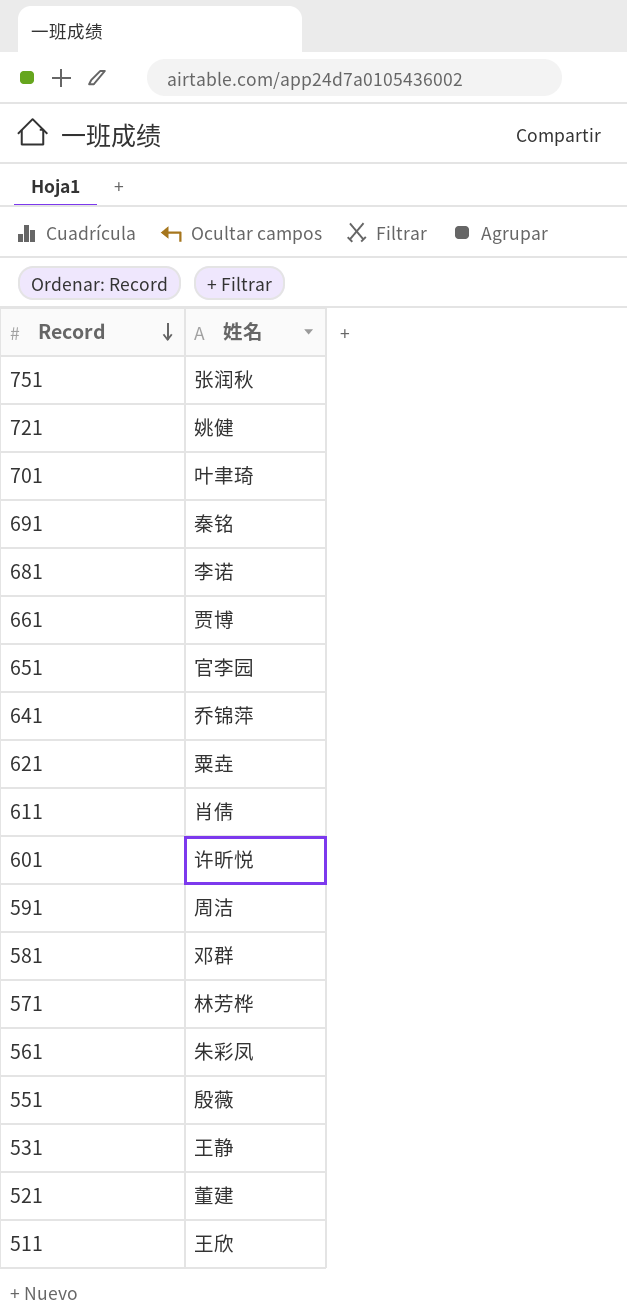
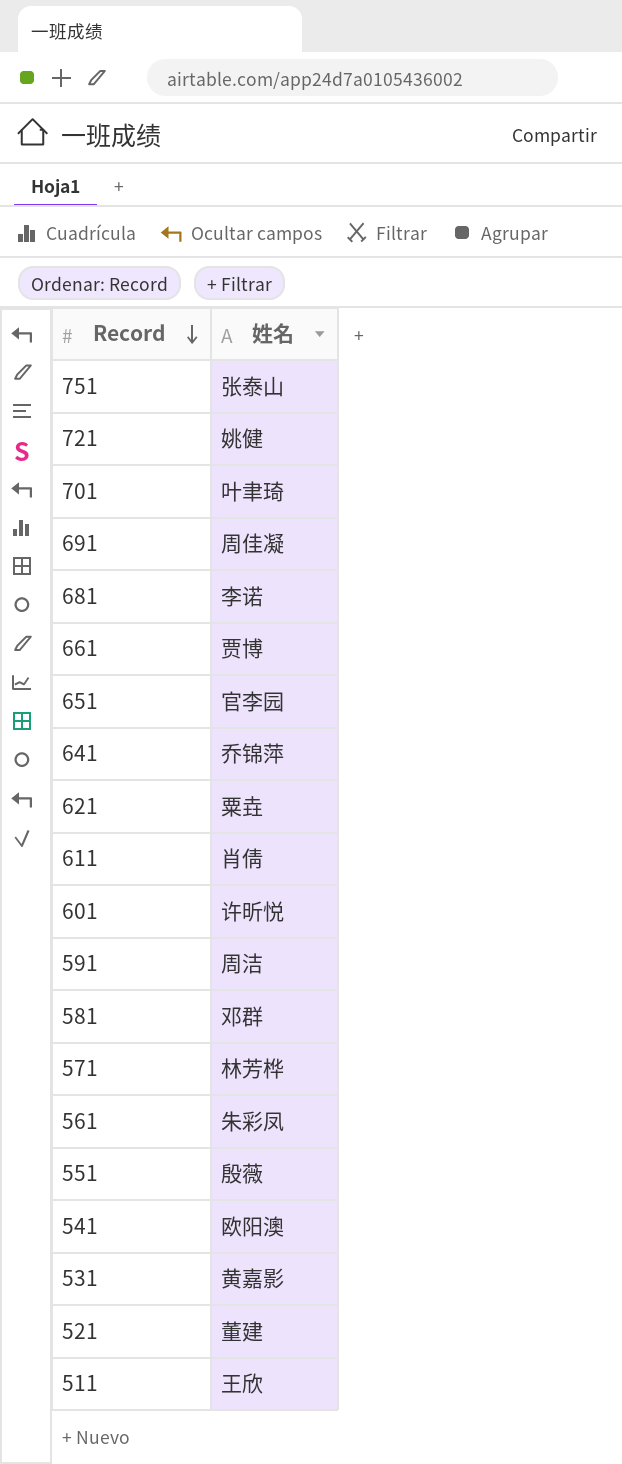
751 | 姓名: 张润秋 -> 张泰山
691 | 姓名: 秦铭 -> 周佳凝
row 541: none -> 欧阳澳
531 | 姓名: 王静 -> 黄嘉影

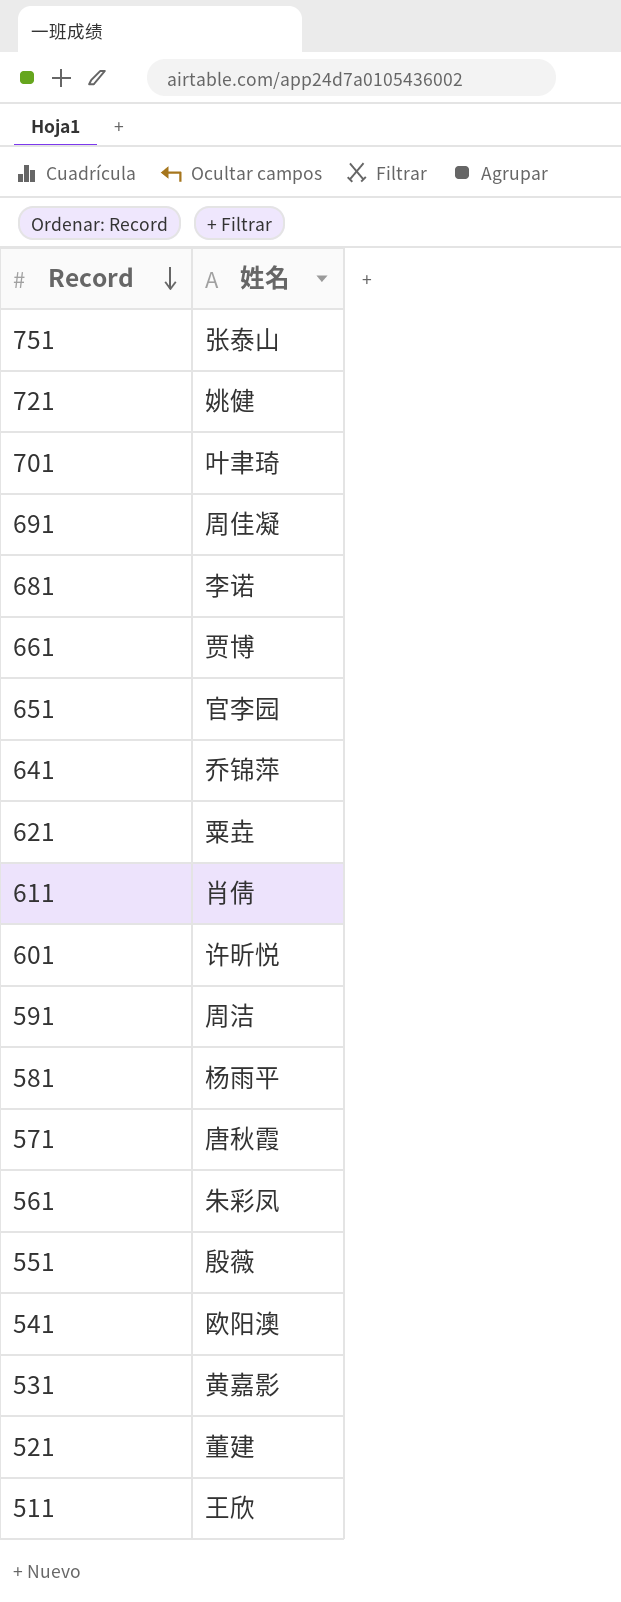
581 | 姓名: 邓群 -> 杨雨平
571 | 姓名: 林芳桦 -> 唐秋霞

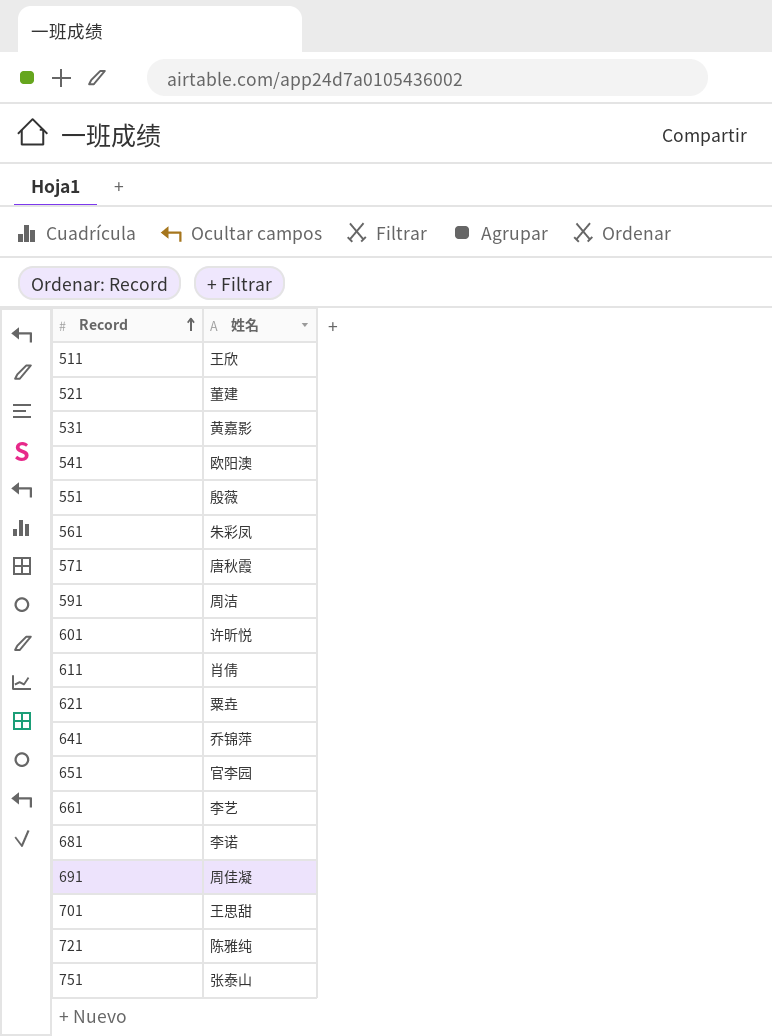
row order: Record descending -> Record ascending
row 581: 杨雨平 -> none
661 | 姓名: 贾博 -> 李艺
701 | 姓名: 叶聿琦 -> 王思甜
721 | 姓名: 姚健 -> 陈雅纯

